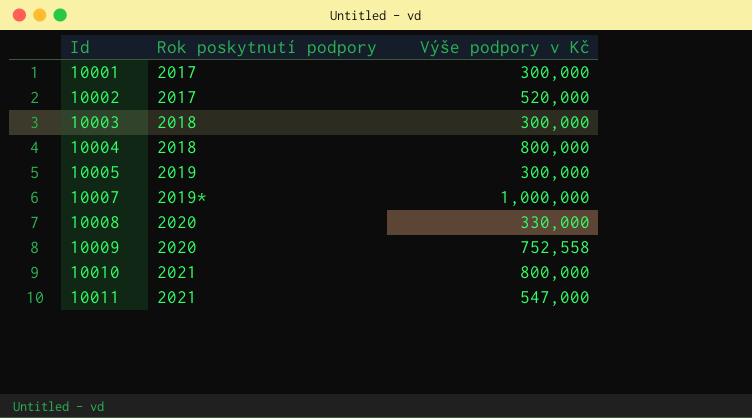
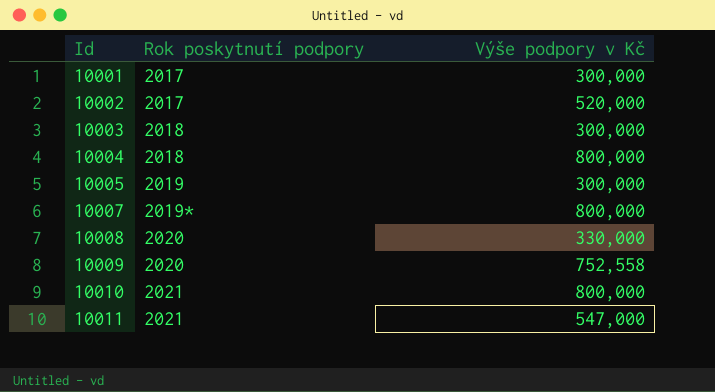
10007 | Výše podpory v Kč: 1,000,000 -> 800,000

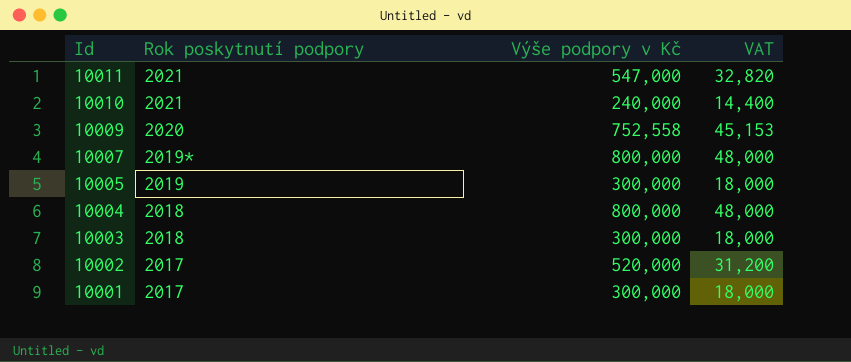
row order: Id ascending -> Id descending
column VAT | formula: none -> [Výše podpory v Kč] * 0.06
row 10008: 2020 | 330,000 -> none
10010 | Výše podpory v Kč: 800,000 -> 240,000

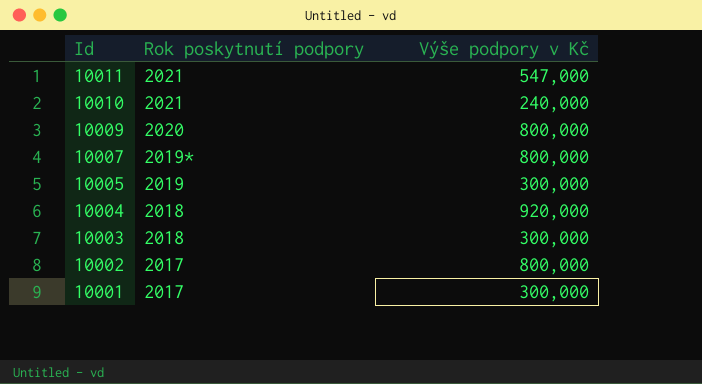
column VAT | formula: [Výše podpory v Kč] * 0.06 -> none
10009 | Výše podpory v Kč: 752,558 -> 800,000
10004 | Výše podpory v Kč: 800,000 -> 920,000
10002 | Výše podpory v Kč: 520,000 -> 800,000

